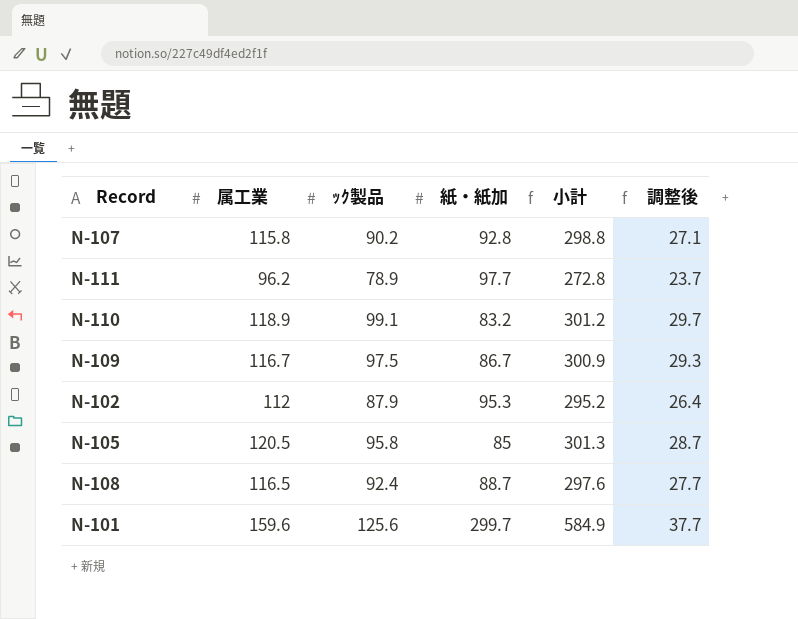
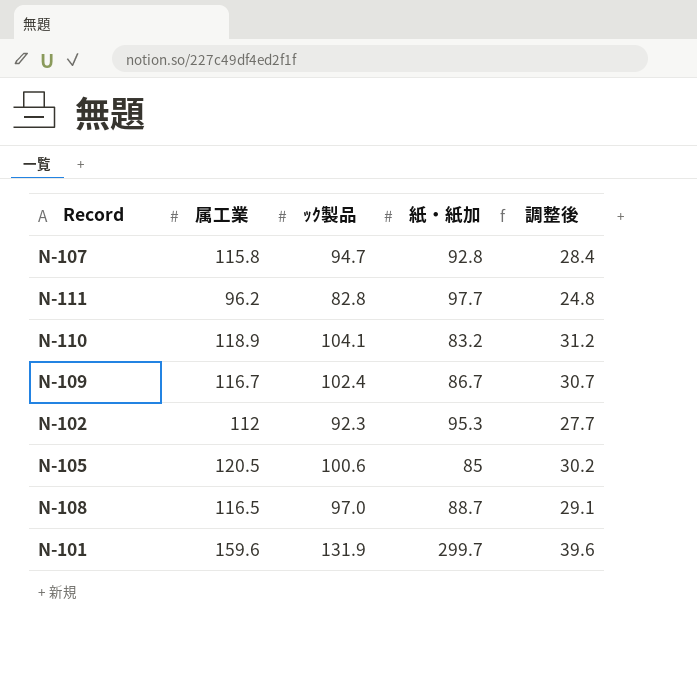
column 小計 | formula: [属工業] + [ｯｸ製品] + [紙・紙加] -> none
N-107 | ｯｸ製品: 90.2 -> 94.7
N-107 | 調整後: 27.1 -> 28.4
N-111 | ｯｸ製品: 78.9 -> 82.8
N-111 | 調整後: 23.7 -> 24.8
N-110 | ｯｸ製品: 99.1 -> 104.1
N-110 | 調整後: 29.7 -> 31.2
N-109 | ｯｸ製品: 97.5 -> 102.4
N-109 | 調整後: 29.3 -> 30.7
N-102 | ｯｸ製品: 87.9 -> 92.3
N-102 | 調整後: 26.4 -> 27.7
N-105 | ｯｸ製品: 95.8 -> 100.6
N-105 | 調整後: 28.7 -> 30.2
N-108 | ｯｸ製品: 92.4 -> 97.0
N-108 | 調整後: 27.7 -> 29.1
N-101 | ｯｸ製品: 125.6 -> 131.9
N-101 | 調整後: 37.7 -> 39.6

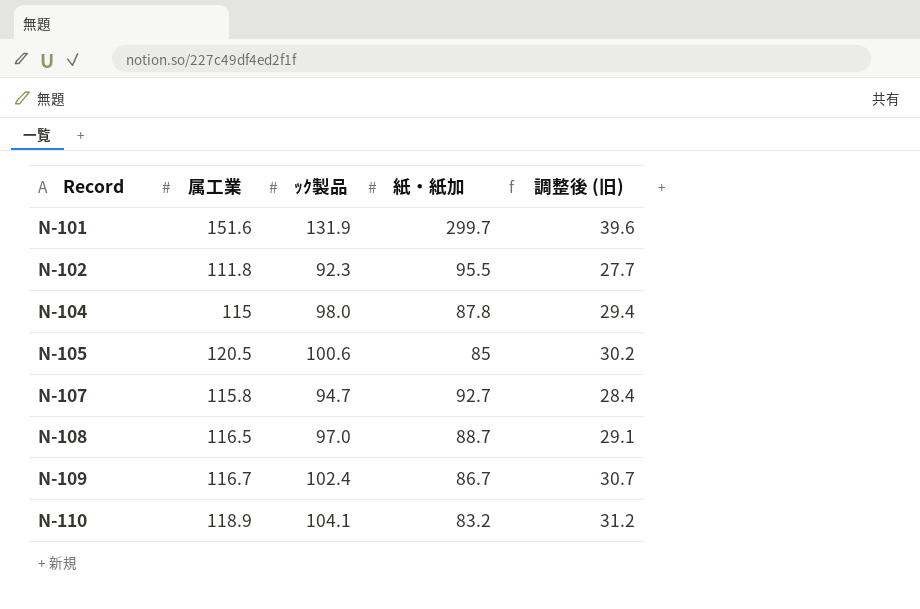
row order: none -> Record ascending
column name: 調整後 -> 調整後 (旧)
row N-111: 96.2 | 82.8 | 97.7 | 24.8 -> none
N-101 | 属工業: 159.6 -> 151.6
N-102 | 属工業: 112 -> 111.8
N-102 | 紙・紙加: 95.3 -> 95.5
row N-104: none -> 115 | 98.0 | 87.8 | 29.4
N-107 | 紙・紙加: 92.8 -> 92.7

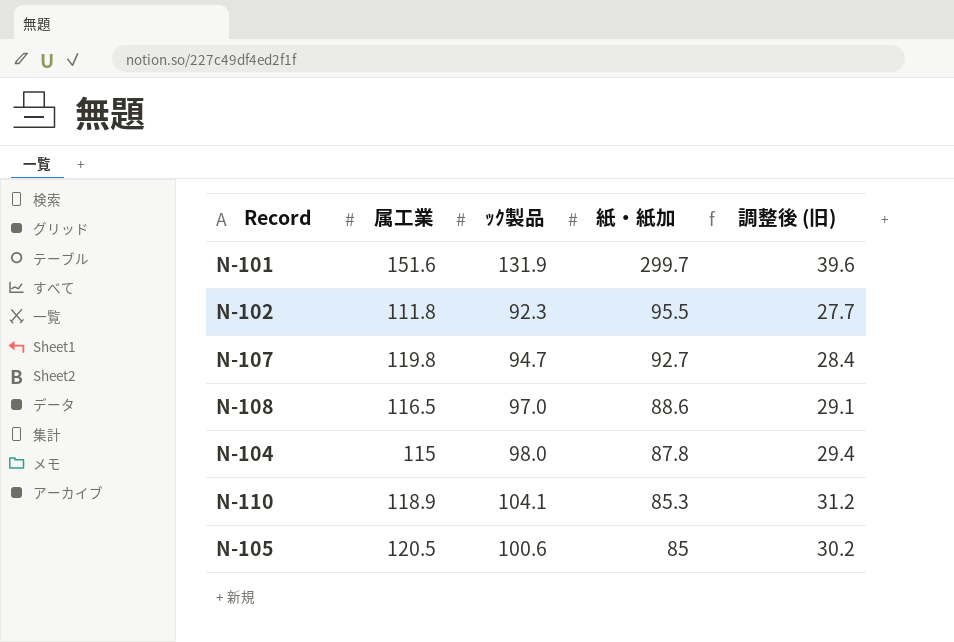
row order: Record ascending -> 紙・紙加 descending
row N-109: 116.7 | 102.4 | 86.7 | 30.7 -> none
N-107 | 属工業: 115.8 -> 119.8
N-108 | 紙・紙加: 88.7 -> 88.6
N-110 | 紙・紙加: 83.2 -> 85.3

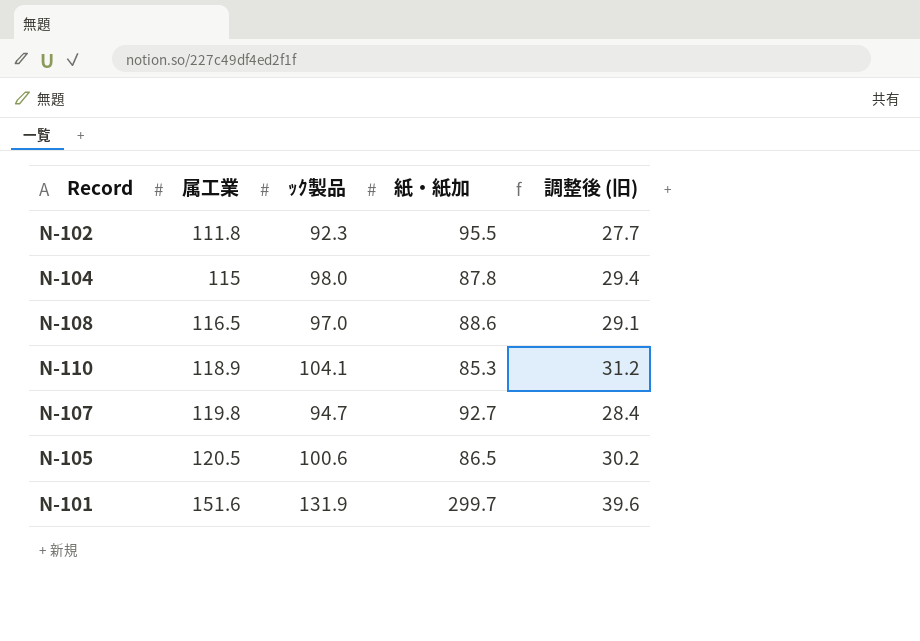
row order: 紙・紙加 descending -> 属工業 ascending
N-105 | 紙・紙加: 85 -> 86.5

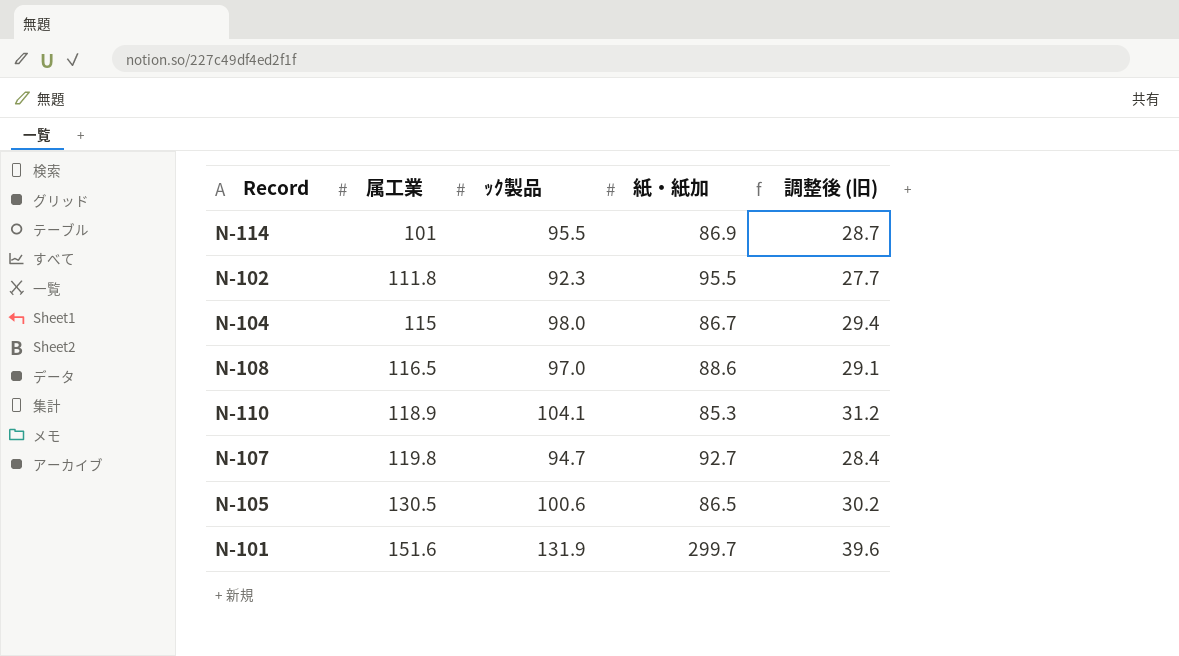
row N-114: none -> 101 | 95.5 | 86.9 | 28.7
N-104 | 紙・紙加: 87.8 -> 86.7
N-105 | 属工業: 120.5 -> 130.5

